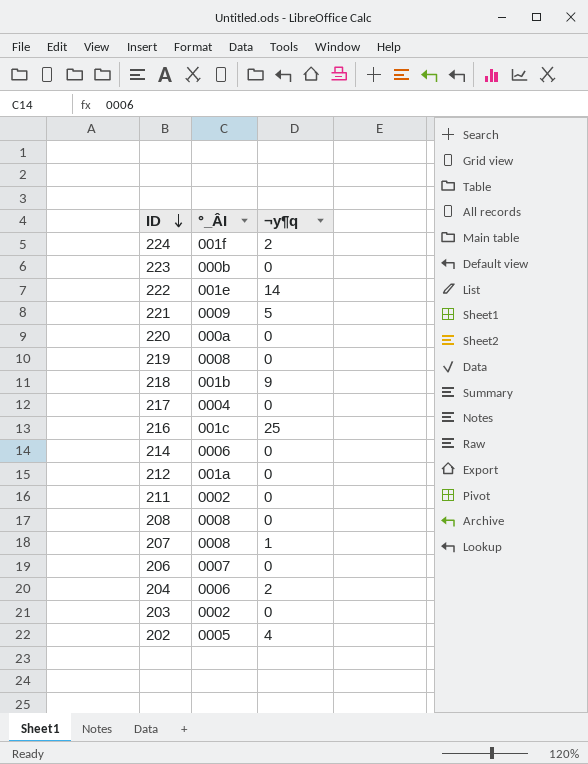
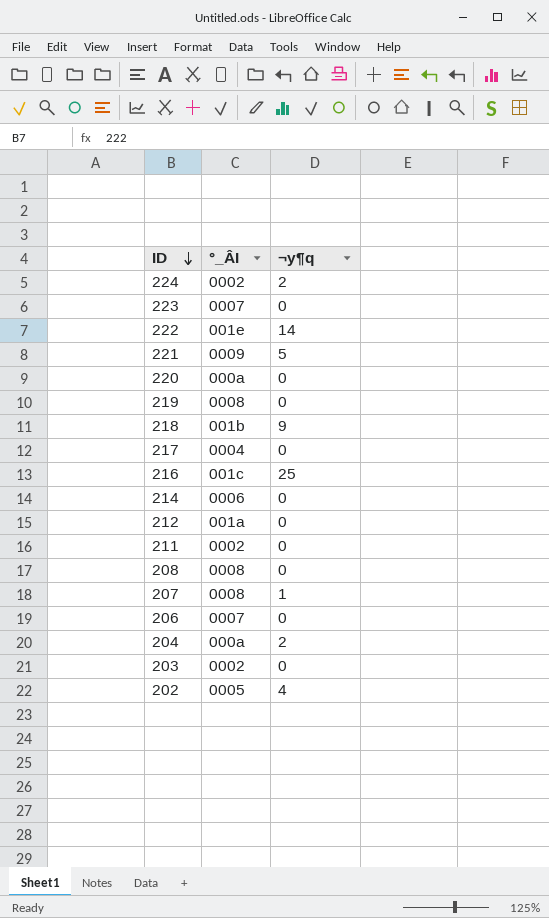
224 | °_ÂI: 001f -> 0002
223 | °_ÂI: 000b -> 0007
204 | °_ÂI: 0006 -> 000a

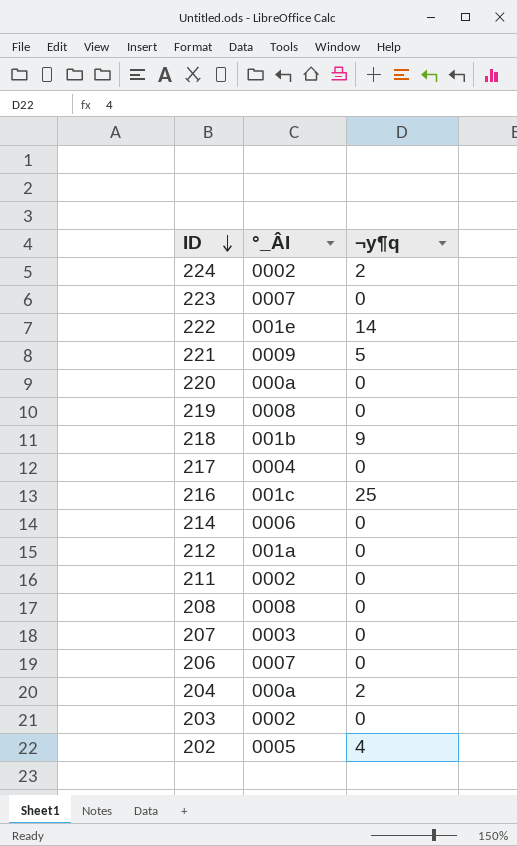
207 | °_ÂI: 0008 -> 0003
207 | ¬y¶q: 1 -> 0

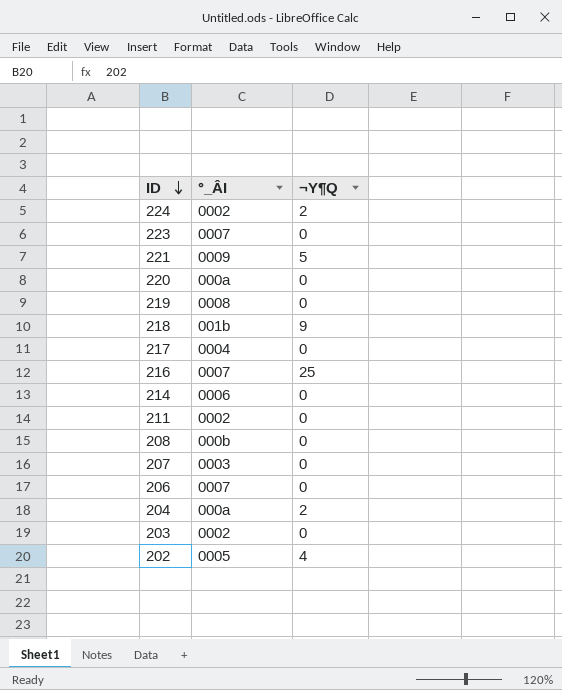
column name: ¬y¶q -> ¬Y¶Q
row 222: 001e | 14 -> none
row 212: 001a | 0 -> none
216 | °_ÂI: 001c -> 0007
208 | °_ÂI: 0008 -> 000b

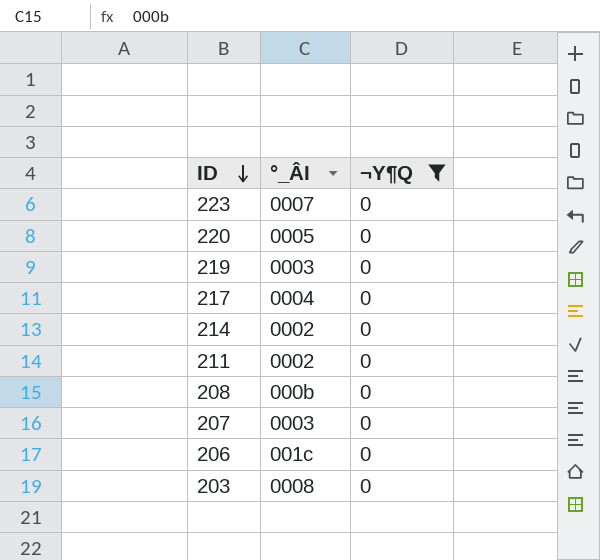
filter: none -> ¬Y¶Q = 0
220 | °_ÂI: 000a -> 0005
219 | °_ÂI: 0008 -> 0003
214 | °_ÂI: 0006 -> 0002
206 | °_ÂI: 0007 -> 001c
203 | °_ÂI: 0002 -> 0008

